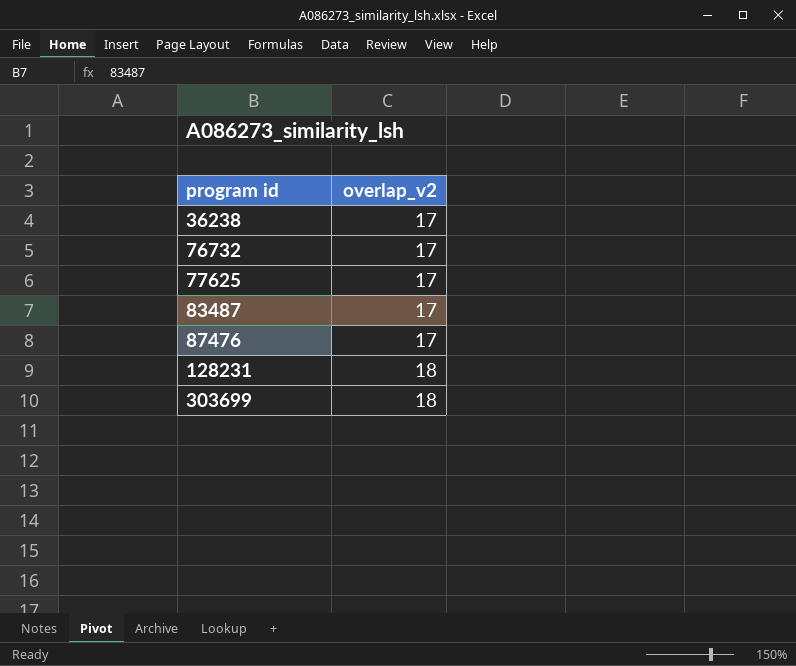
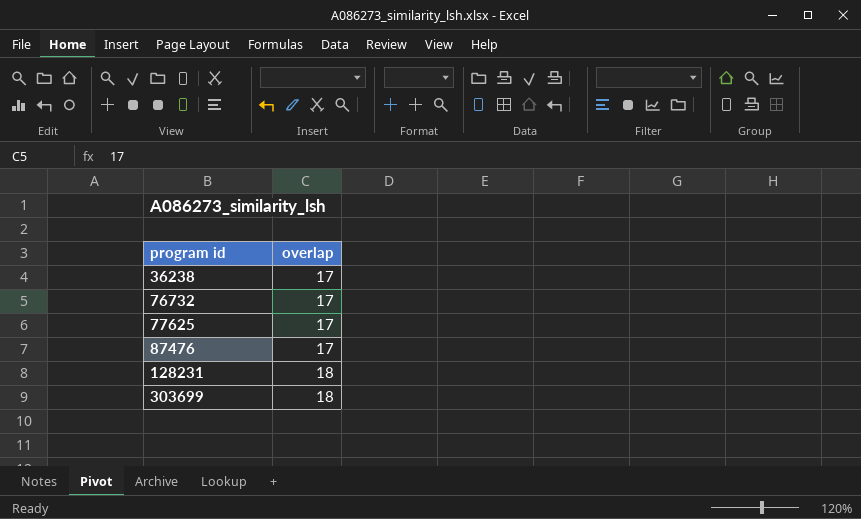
column name: overlap_v2 -> overlap
row 83487: 17 -> none

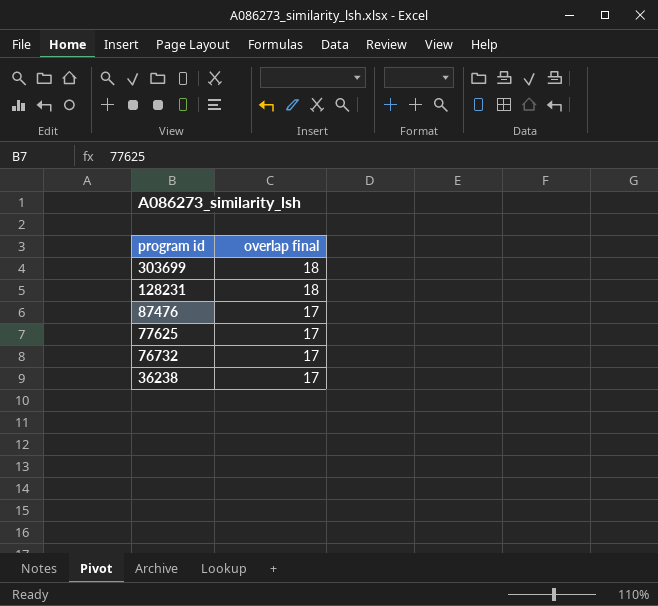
row order: program id ascending -> program id descending
column name: overlap -> overlap final

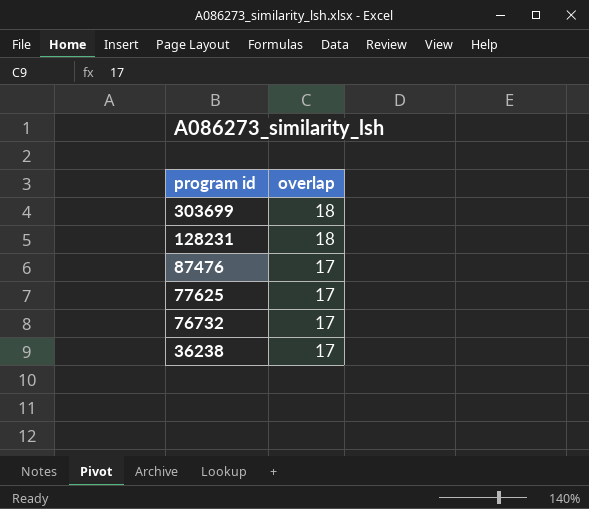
column name: overlap final -> overlap

